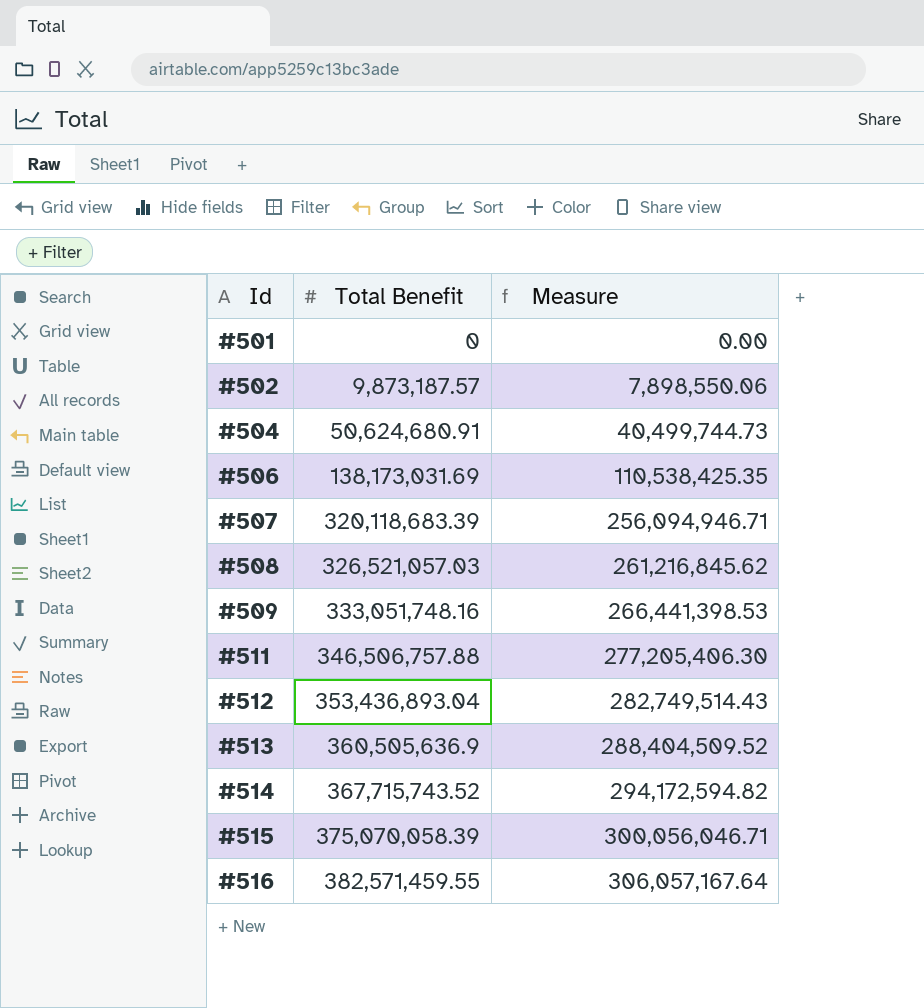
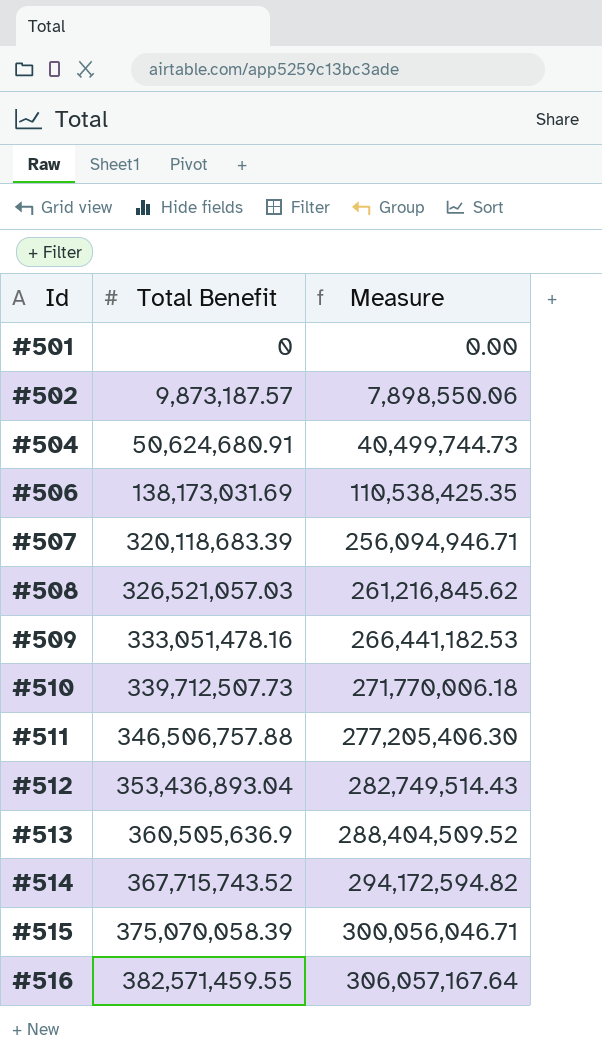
#509 | Total Benefit: 333,051,748.16 -> 333,051,478.16
#509 | Measure: 266,441,398.53 -> 266,441,182.53
row #510: none -> 339,712,507.73 | 271,770,006.18

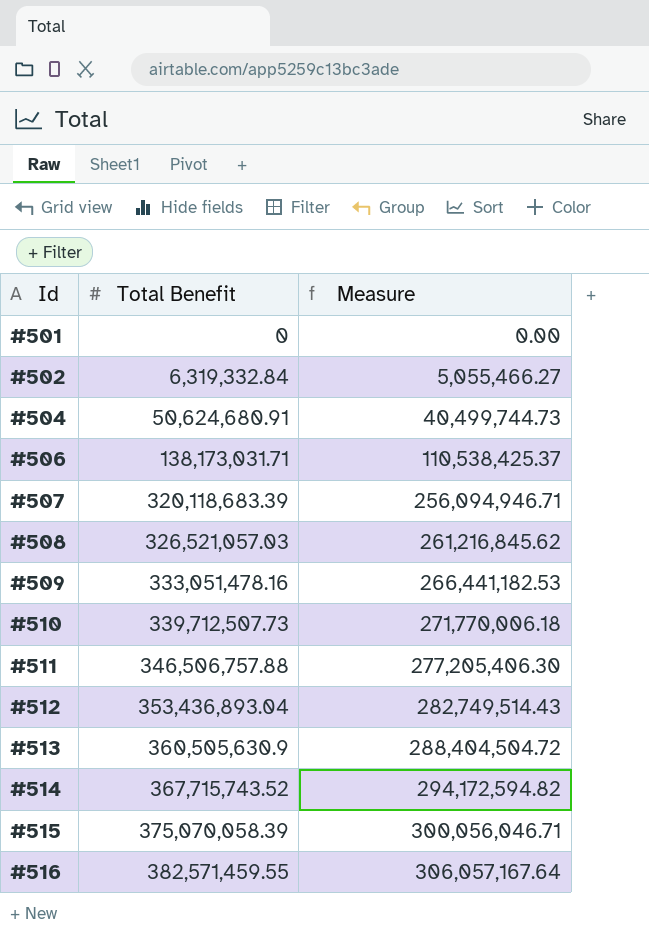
#502 | Total Benefit: 9,873,187.57 -> 6,319,332.84
#502 | Measure: 7,898,550.06 -> 5,055,466.27
#506 | Total Benefit: 138,173,031.69 -> 138,173,031.71
#506 | Measure: 110,538,425.35 -> 110,538,425.37
#513 | Total Benefit: 360,505,636.9 -> 360,505,630.9
#513 | Measure: 288,404,509.52 -> 288,404,504.72

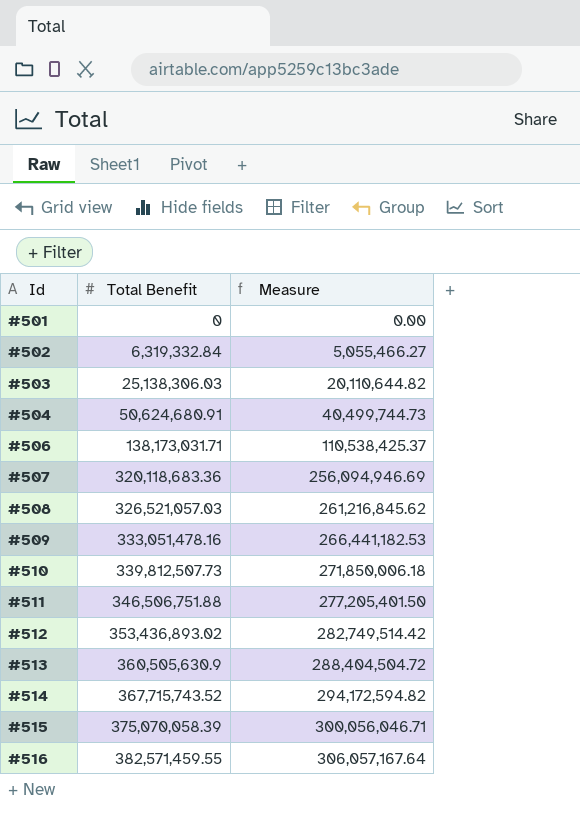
row #503: none -> 25,138,306.03 | 20,110,644.82
#507 | Total Benefit: 320,118,683.39 -> 320,118,683.36
#507 | Measure: 256,094,946.71 -> 256,094,946.69
#510 | Total Benefit: 339,712,507.73 -> 339,812,507.73
#510 | Measure: 271,770,006.18 -> 271,850,006.18
#511 | Total Benefit: 346,506,757.88 -> 346,506,751.88
#511 | Measure: 277,205,406.30 -> 277,205,401.50
#512 | Total Benefit: 353,436,893.04 -> 353,436,893.02
#512 | Measure: 282,749,514.43 -> 282,749,514.42

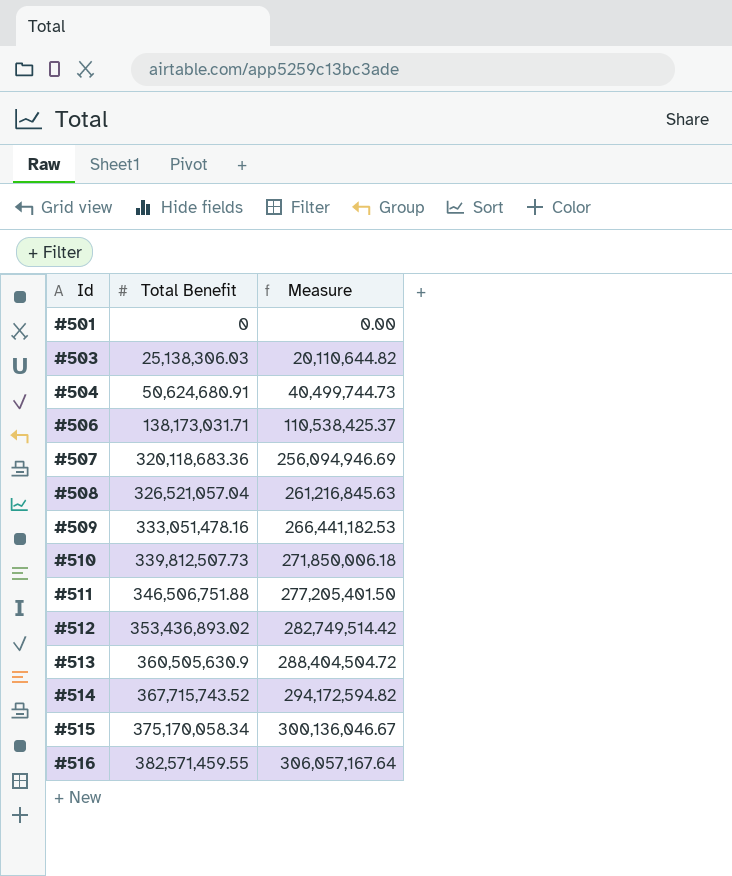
row #502: 6,319,332.84 | 5,055,466.27 -> none
#508 | Total Benefit: 326,521,057.03 -> 326,521,057.04
#508 | Measure: 261,216,845.62 -> 261,216,845.63
#515 | Total Benefit: 375,070,058.39 -> 375,170,058.34
#515 | Measure: 300,056,046.71 -> 300,136,046.67

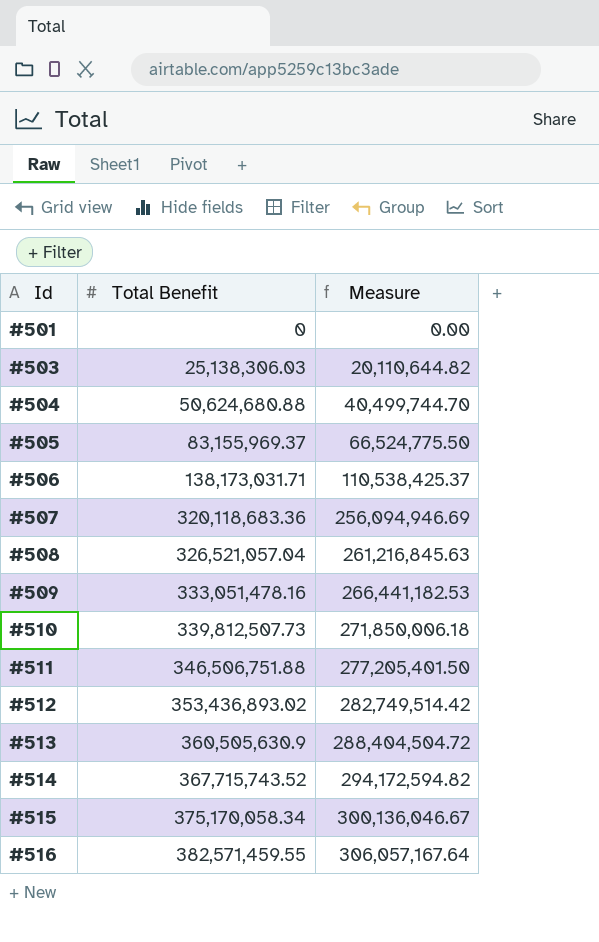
#504 | Total Benefit: 50,624,680.91 -> 50,624,680.88
#504 | Measure: 40,499,744.73 -> 40,499,744.70
row #505: none -> 83,155,969.37 | 66,524,775.50

